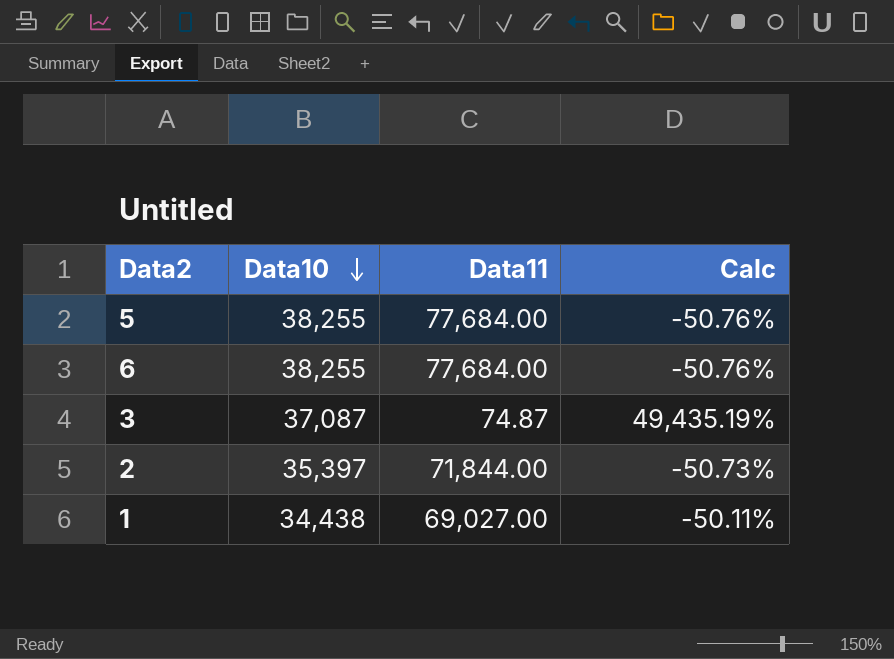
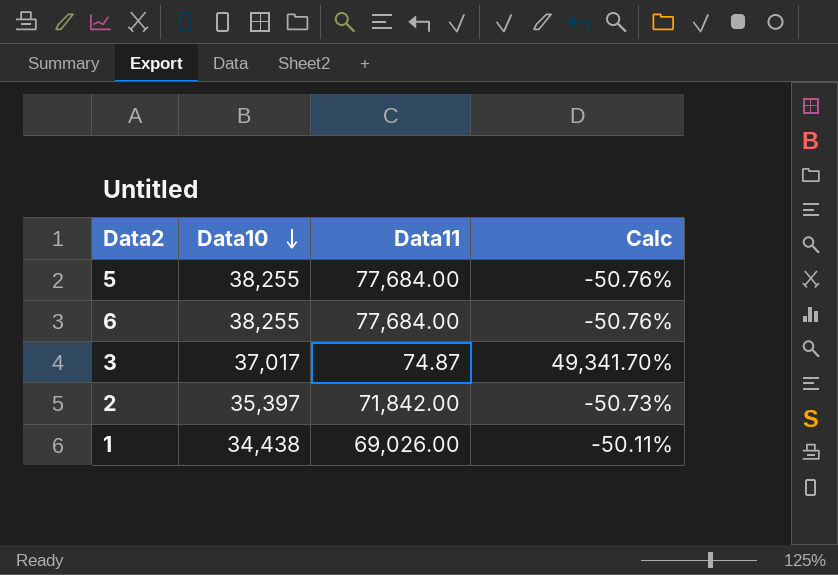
3 | Data10: 37,087 -> 37,017
3 | Calc: 49,435.19% -> 49,341.70%
2 | Data11: 71,844.00 -> 71,842.00
1 | Data11: 69,027.00 -> 69,026.00

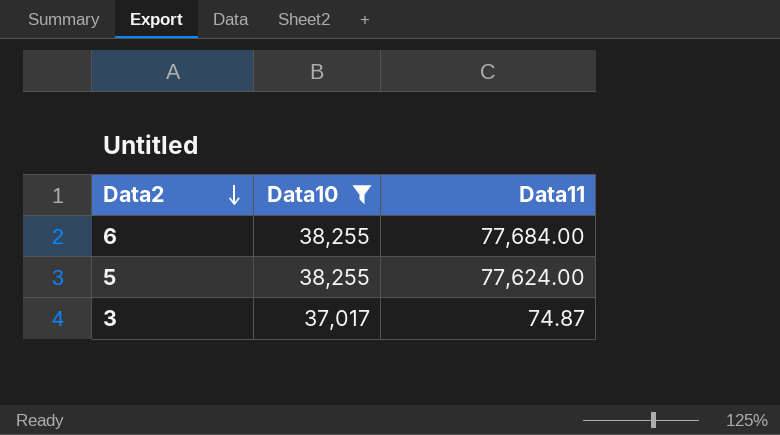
filter: none -> Data10 >= 37,017
row order: Data10 descending -> Data2 descending
column Calc | formula: ([Data10] - [Data11]) / [Data11] -> none
5 | Data11: 77,684.00 -> 77,624.00

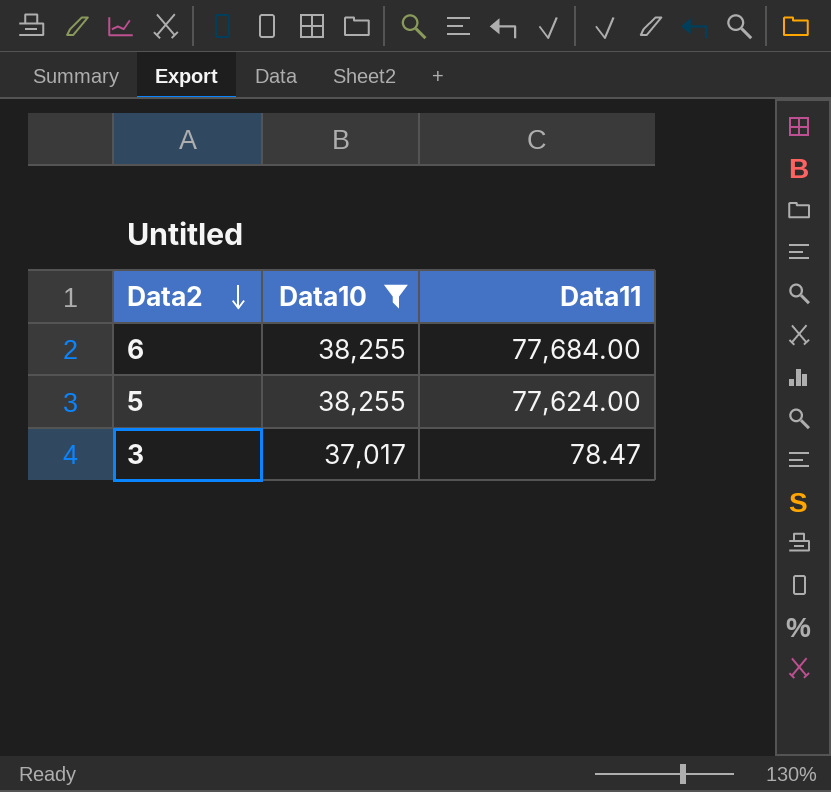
3 | Data11: 74.87 -> 78.47

